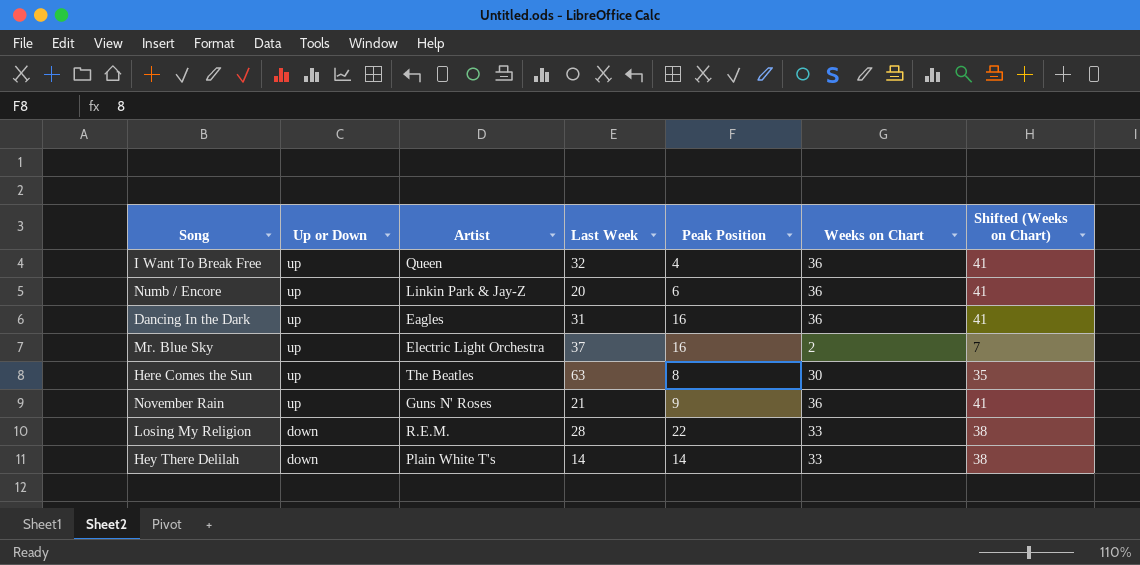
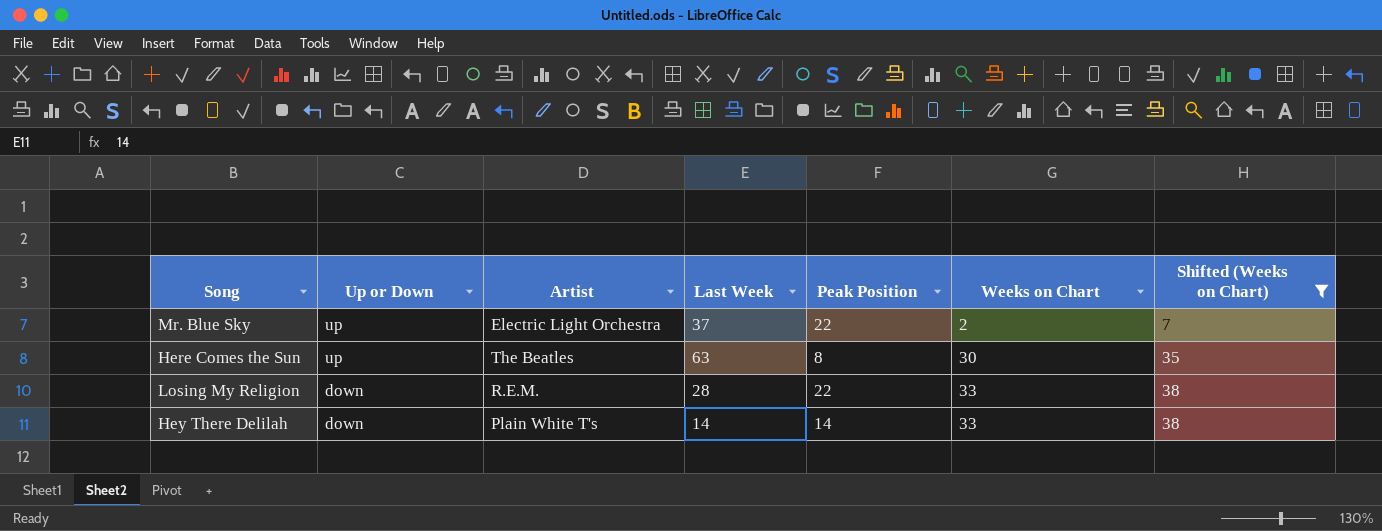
filter: none -> Shifted (Weeks on Chart) != 41
Mr. Blue Sky | Peak Position: 16 -> 22

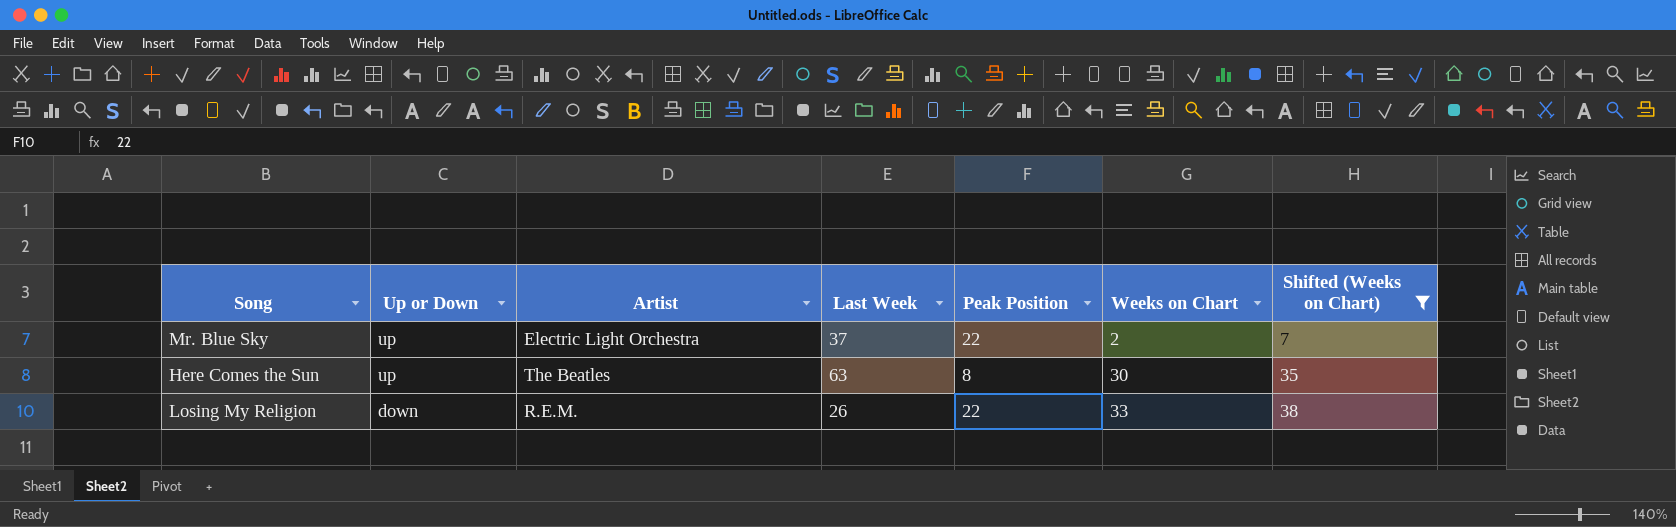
row Hey There Delilah: down | Plain White T's | 14 | 14 | 33 | 38 -> none
Losing My Religion | Last Week: 28 -> 26

